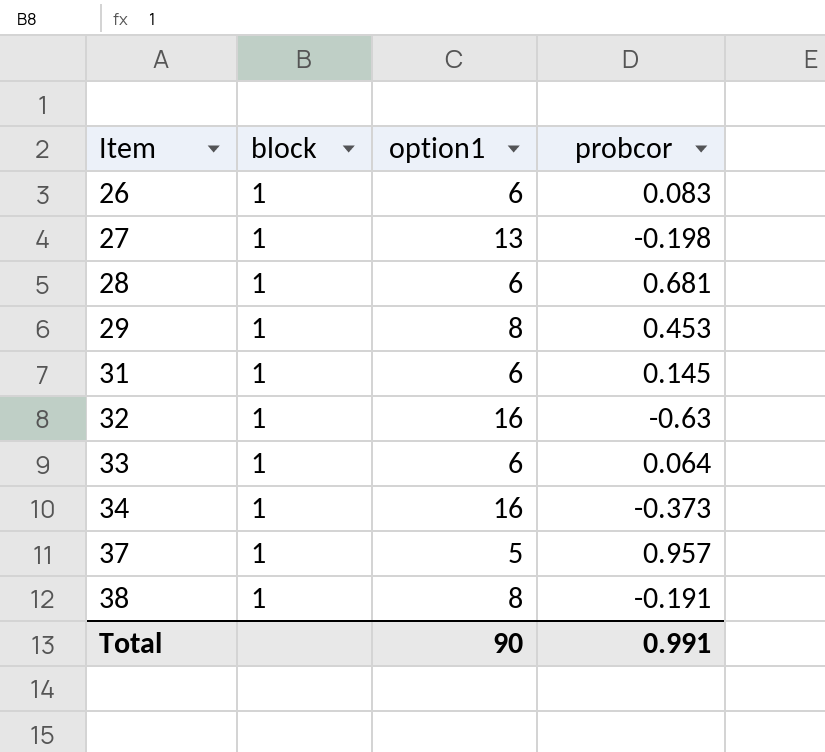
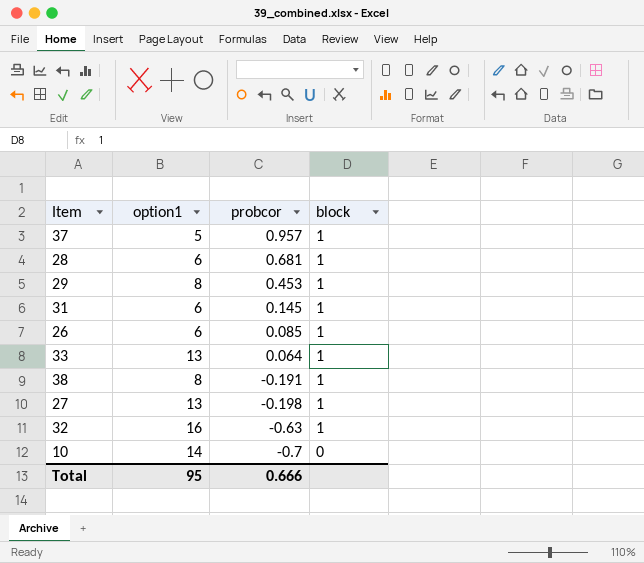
row order: Item ascending -> probcor descending
column block | position: 2 -> 4
row 34: 1 | 16 | -0.373 -> none
26 | probcor: 0.083 -> 0.085
33 | option1: 6 -> 13
row 10: none -> 14 | -0.7 | 0
Total | option1: 90 -> 95
Total | probcor: 0.991 -> 0.666

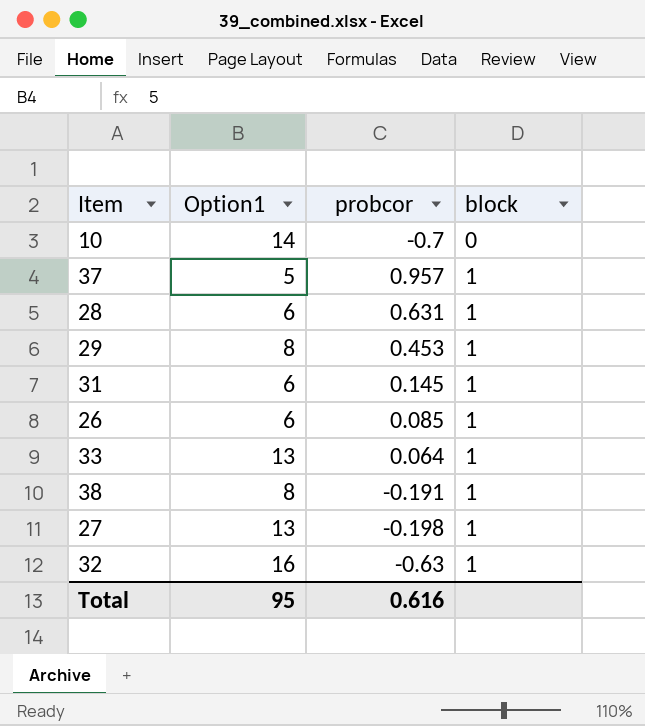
row order: probcor descending -> block ascending
column name: option1 -> Option1
28 | probcor: 0.681 -> 0.631
Total | probcor: 0.666 -> 0.616

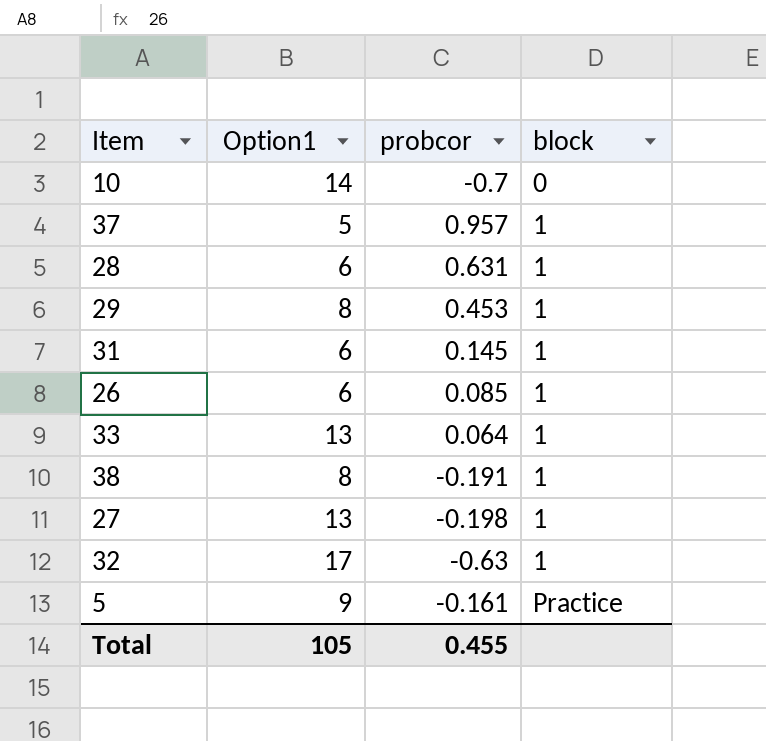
32 | Option1: 16 -> 17
row 5: none -> 9 | -0.161 | Practice
Total | Option1: 95 -> 105
Total | probcor: 0.616 -> 0.455

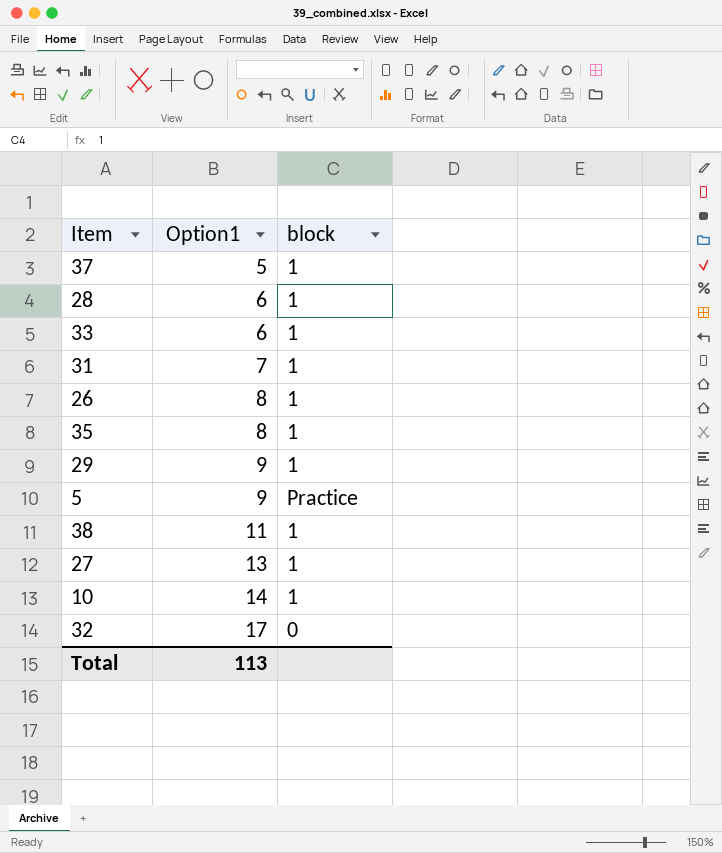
row order: block ascending -> Option1 ascending
column probcor | position: 3 -> none
33 | Option1: 13 -> 6
31 | Option1: 6 -> 7
26 | Option1: 6 -> 8
row 35: none -> 8 | 1
29 | Option1: 8 -> 9
38 | Option1: 8 -> 11
10 | block: 0 -> 1
32 | block: 1 -> 0
Total | Option1: 105 -> 113

